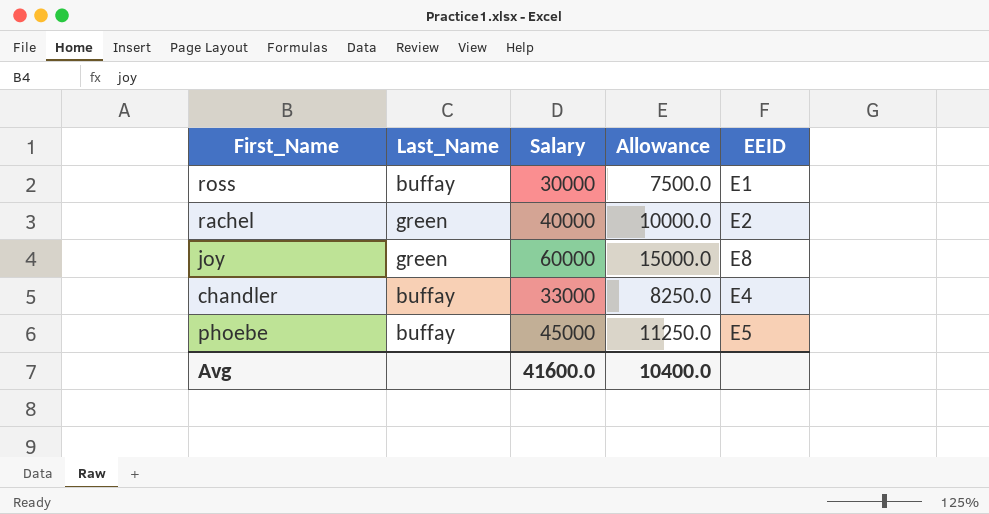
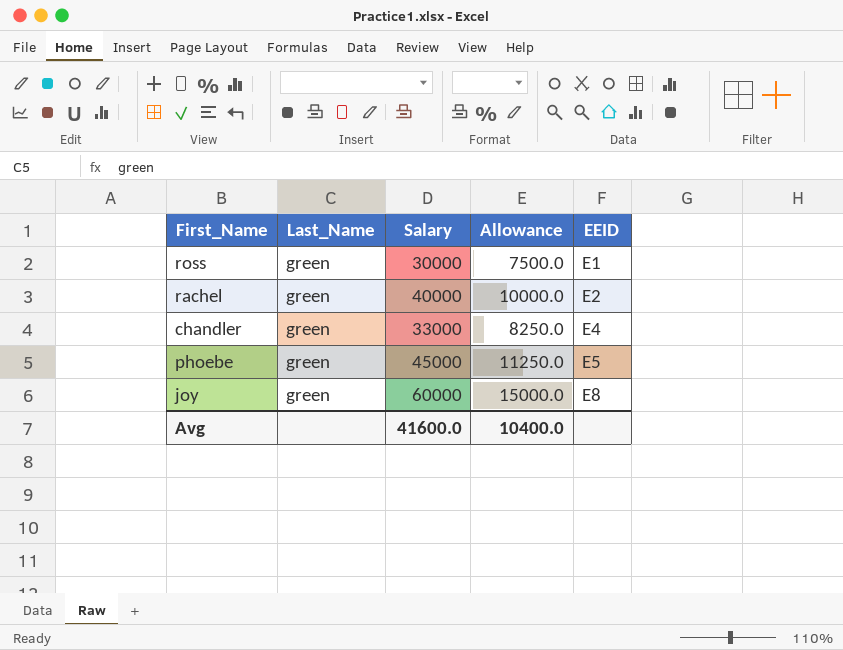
row order: none -> EEID ascending
ross | Last_Name: buffay -> green
chandler | Last_Name: buffay -> green
phoebe | Last_Name: buffay -> green

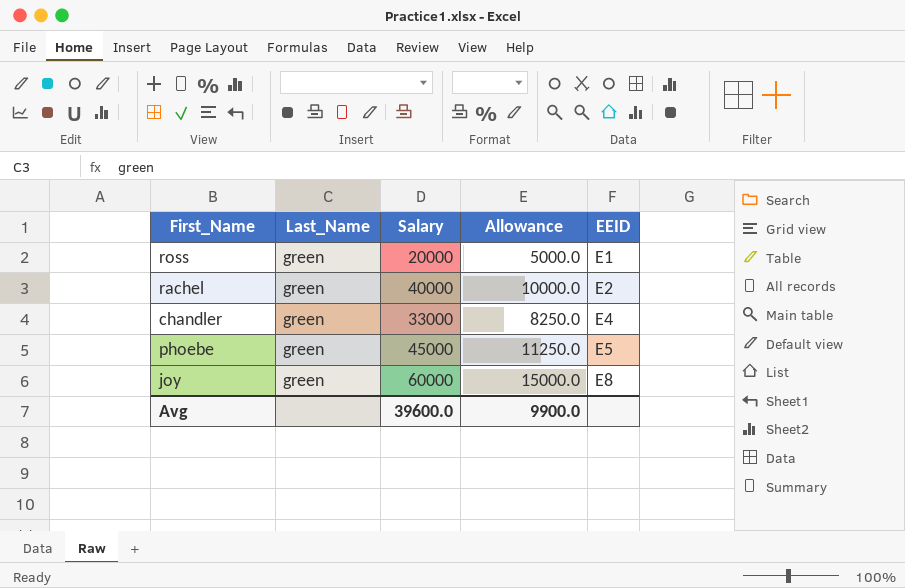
ross | Salary: 30000 -> 20000
ross | Allowance: 7500.0 -> 5000.0
Avg | Salary: 41600.0 -> 39600.0
Avg | Allowance: 10400.0 -> 9900.0

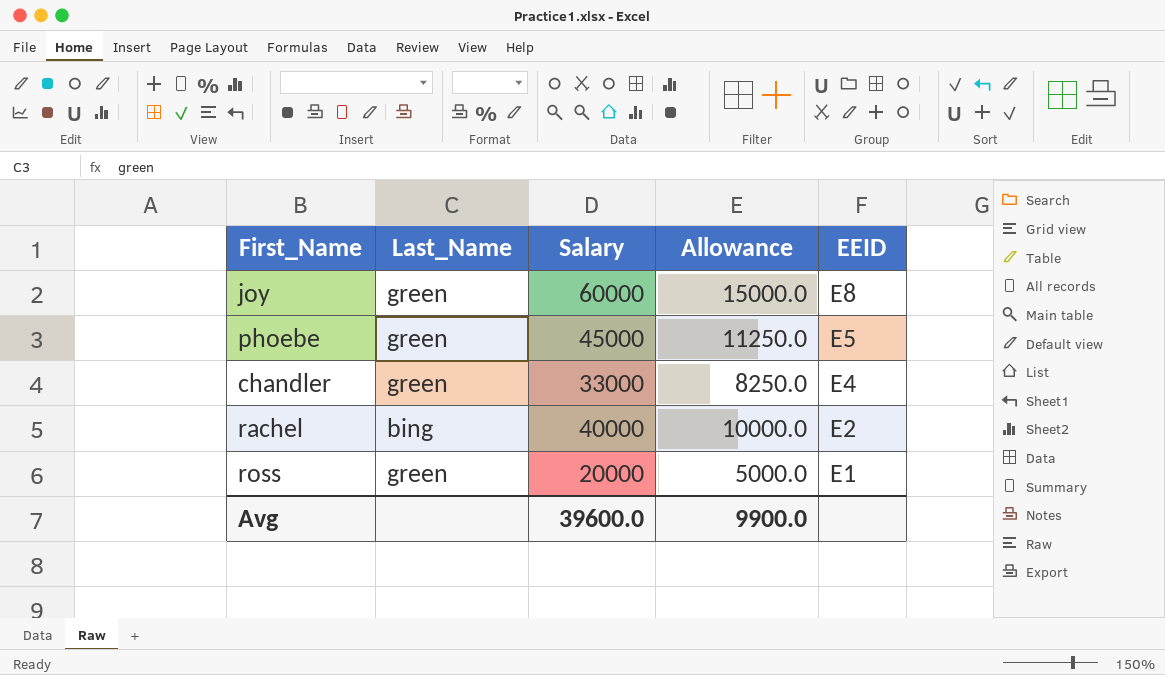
row order: EEID ascending -> EEID descending
rachel | Last_Name: green -> bing

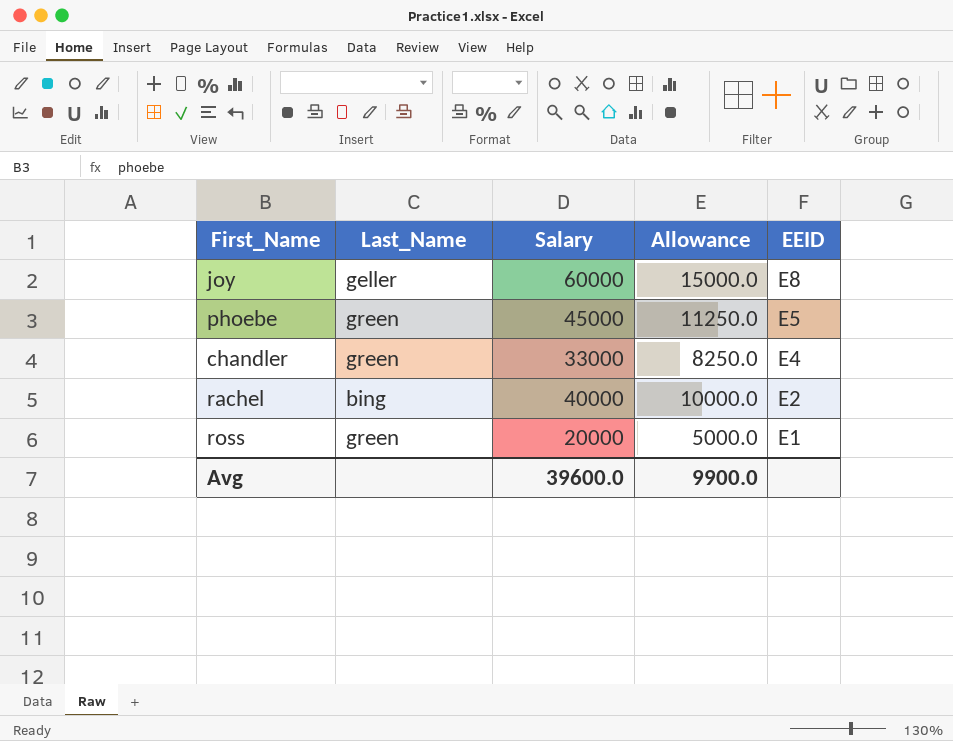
joy | Last_Name: green -> geller

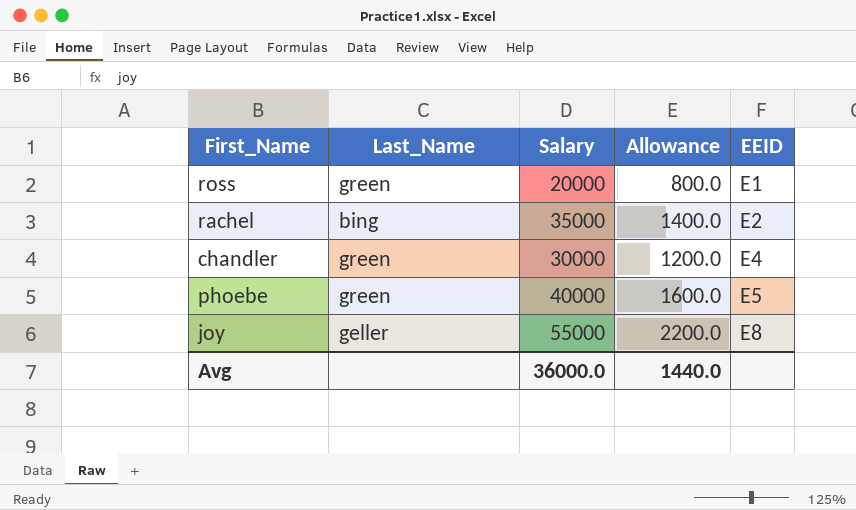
row order: EEID descending -> EEID ascending
column Allowance | formula: [Salary] * 0.25 -> [Salary] * 0.04
rachel | Salary: 40000 -> 35000
chandler | Salary: 33000 -> 30000
phoebe | Salary: 45000 -> 40000
joy | Salary: 60000 -> 55000
Avg | Salary: 39600.0 -> 36000.0
Avg | Allowance: 9900.0 -> 1440.0

